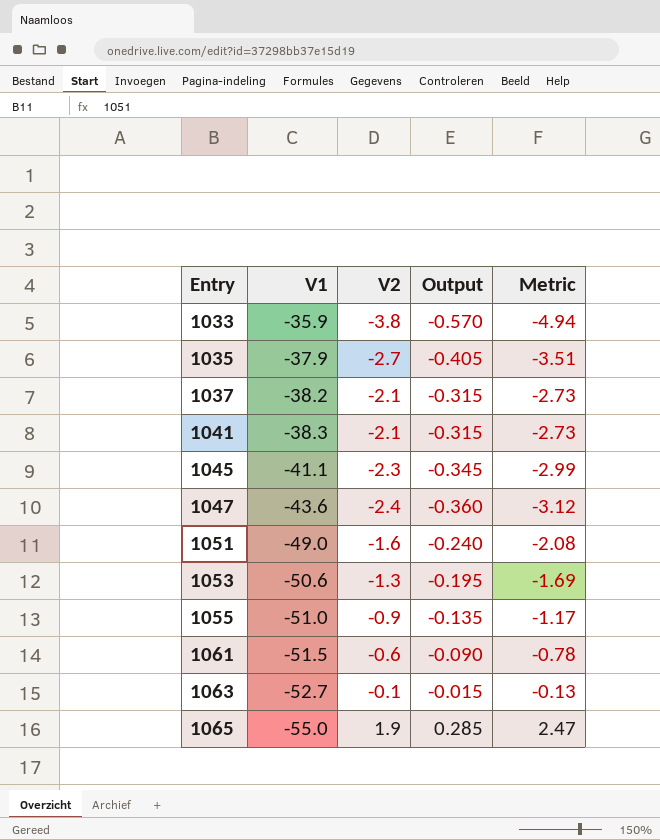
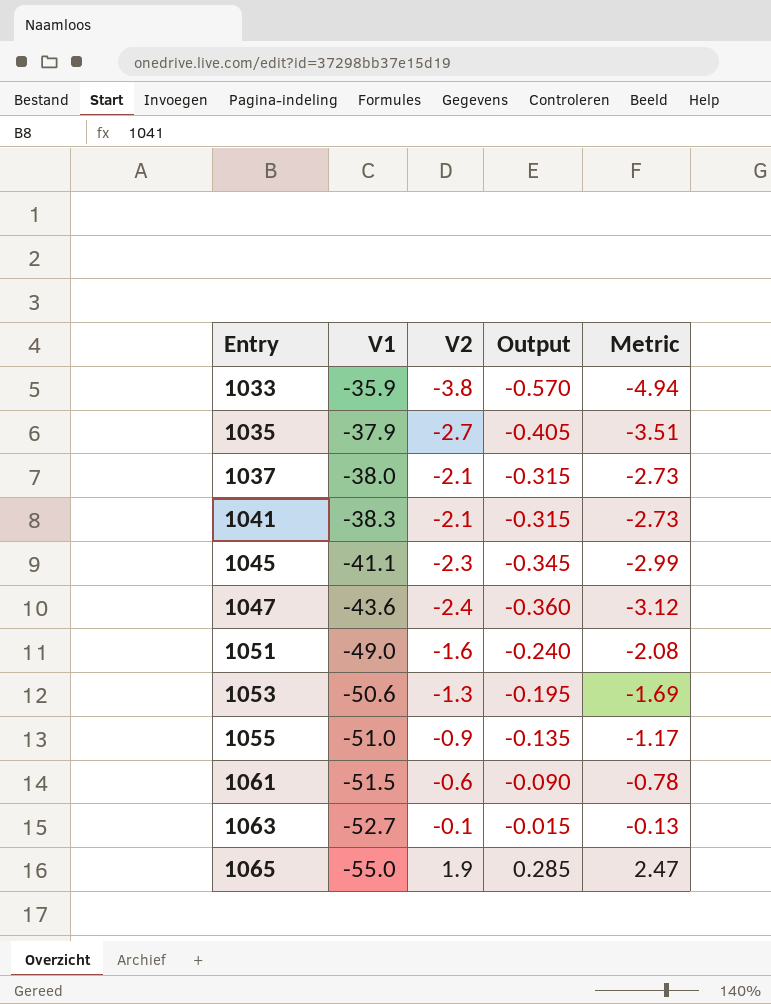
1037 | V1: -38.2 -> -38.0

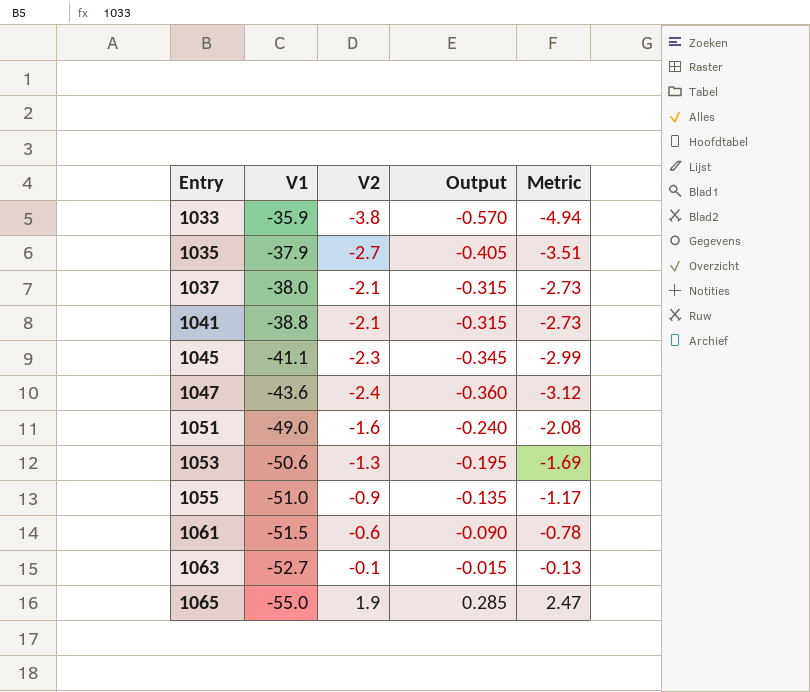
1041 | V1: -38.3 -> -38.8

